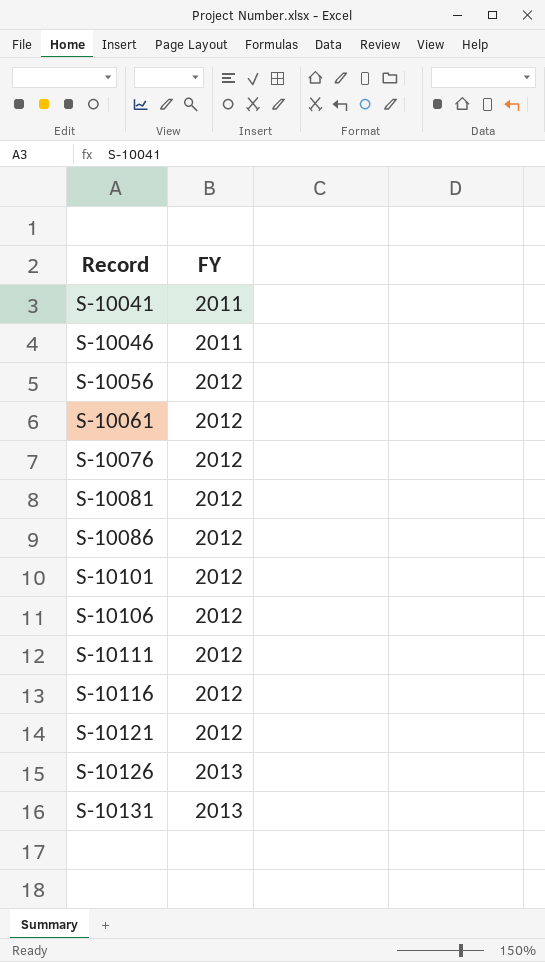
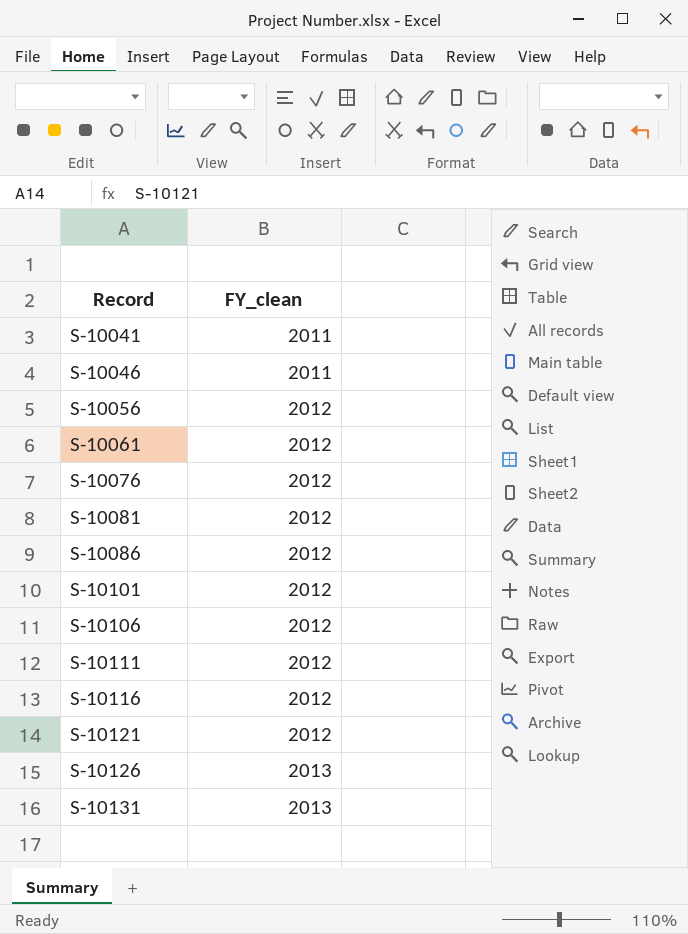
column name: FY -> FY_clean

